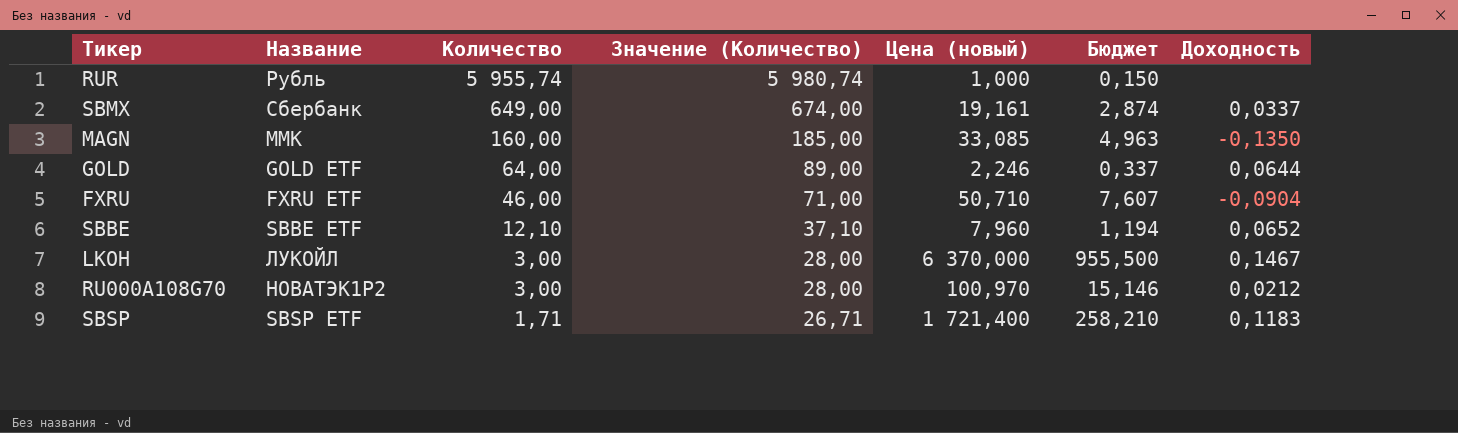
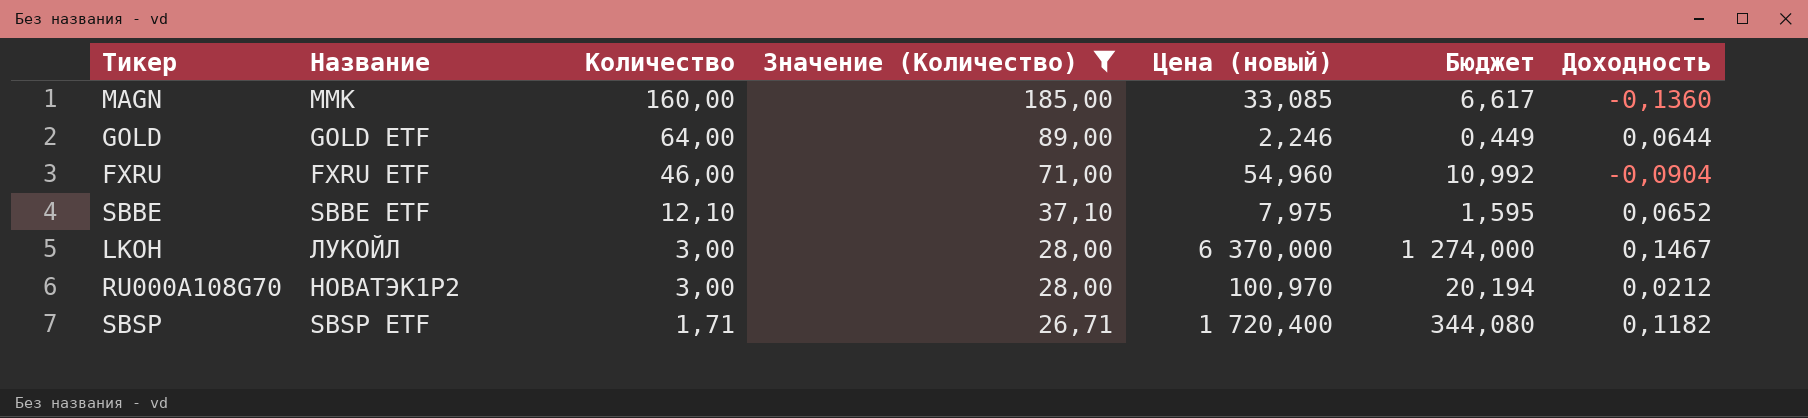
filter: none -> Значение (Количество) <= 185,00
column Бюджет | formula: [Цена (новый)] * 0,15 -> [Цена (новый)] * 0,2
MAGN | Доходность: -0,1350 -> -0,1360
FXRU | Цена (новый): 50,710 -> 54,960
SBBE | Цена (новый): 7,960 -> 7,975
SBSP | Цена (новый): 1 721,400 -> 1 720,400
SBSP | Доходность: 0,1183 -> 0,1182

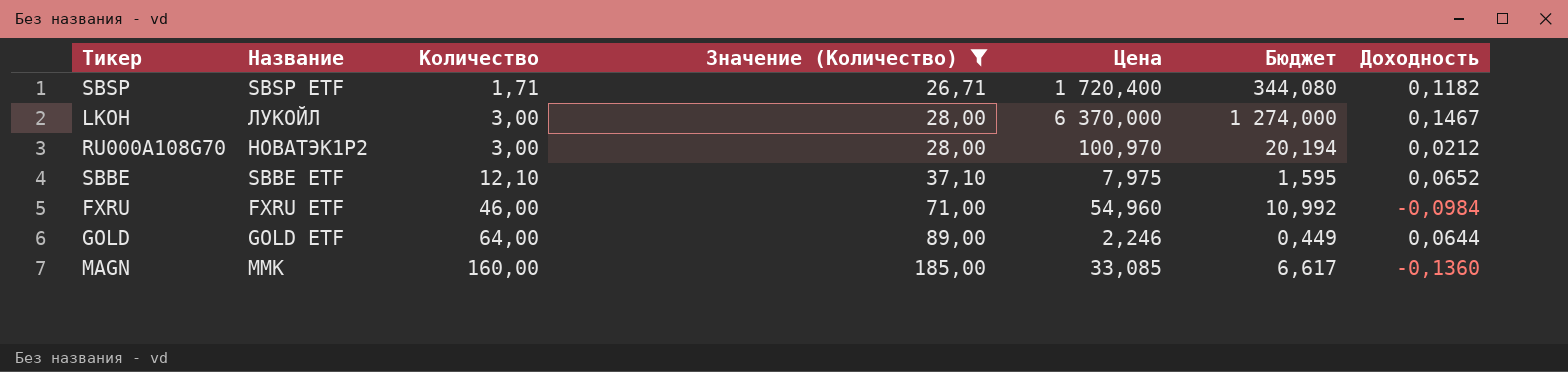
row order: Количество descending -> Количество ascending
column name: Цена (новый) -> Цена
FXRU | Доходность: -0,0904 -> -0,0984

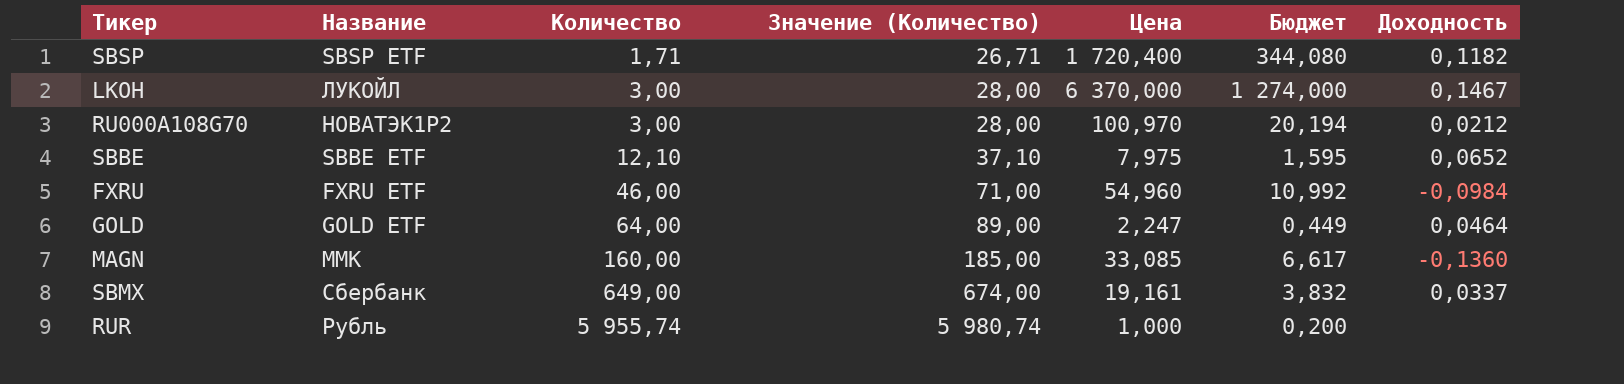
filter: Значение (Количество) <= 185,00 -> none
GOLD | Цена: 2,246 -> 2,247
GOLD | Доходность: 0,0644 -> 0,0464

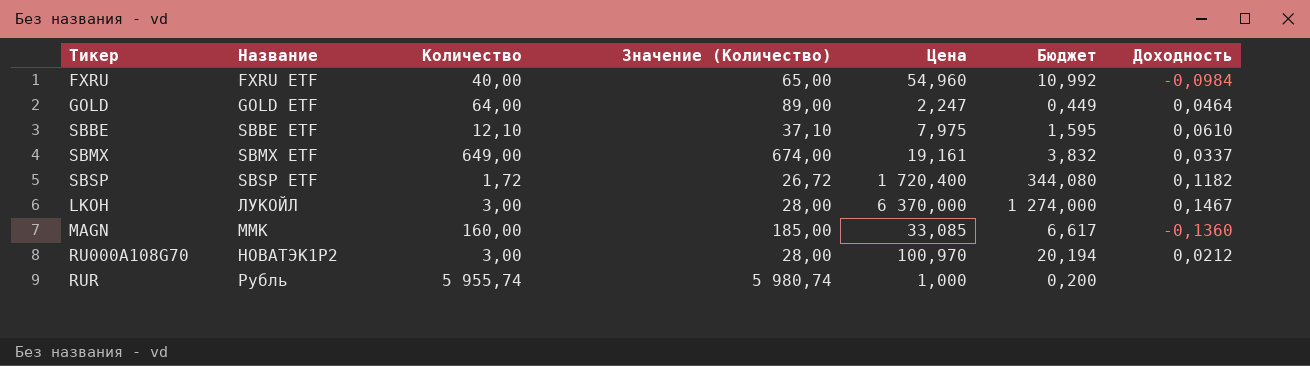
row order: Количество ascending -> Название ascending
FXRU | Количество: 46,00 -> 40,00
FXRU | Значение (Количество): 71,00 -> 65,00
SBBE | Доходность: 0,0652 -> 0,0610
SBMX | Название: Сбербанк -> SBMX ETF
SBSP | Количество: 1,71 -> 1,72
SBSP | Значение (Количество): 26,71 -> 26,72

